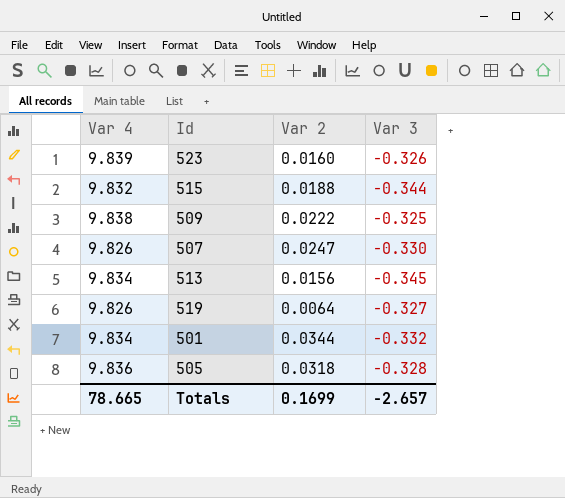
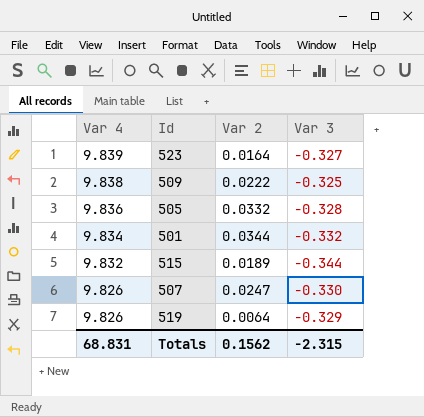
row order: none -> Var 4 descending
row 513: 9.834 | 0.0156 | -0.345 -> none
523 | Var 2: 0.0160 -> 0.0164
523 | Var 3: -0.326 -> -0.327
505 | Var 2: 0.0318 -> 0.0332
515 | Var 2: 0.0188 -> 0.0189
519 | Var 3: -0.327 -> -0.329
Totals | Var 4: 78.665 -> 68.831
Totals | Var 2: 0.1699 -> 0.1562
Totals | Var 3: -2.657 -> -2.315

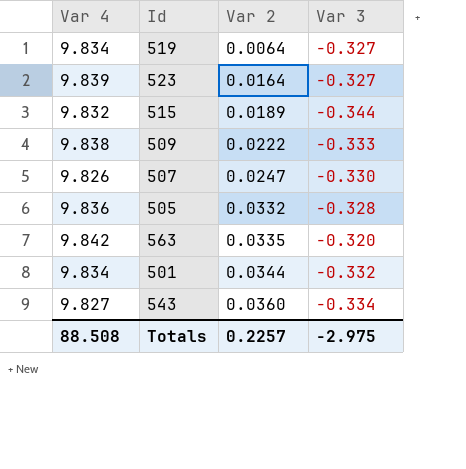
row order: Var 4 descending -> Var 2 ascending
519 | Var 4: 9.826 -> 9.834
519 | Var 3: -0.329 -> -0.327
509 | Var 3: -0.325 -> -0.333
row 563: none -> 9.842 | 0.0335 | -0.320
row 543: none -> 9.827 | 0.0360 | -0.334
Totals | Var 4: 68.831 -> 88.508
Totals | Var 2: 0.1562 -> 0.2257
Totals | Var 3: -2.315 -> -2.975

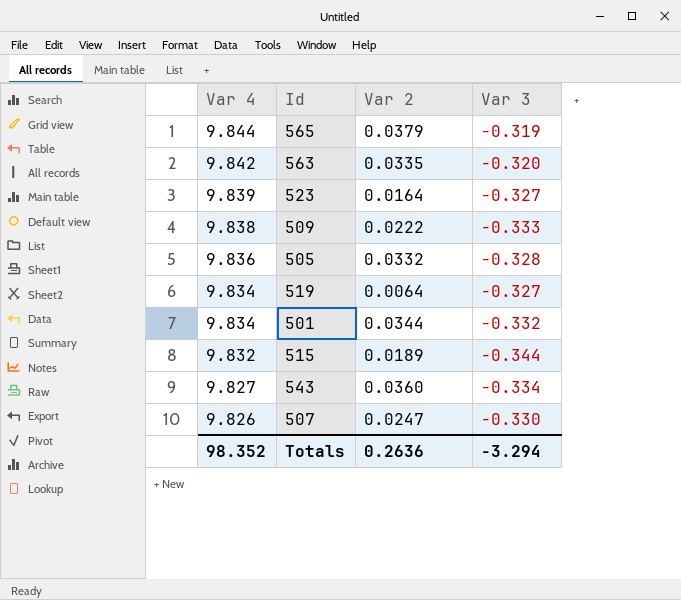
row order: Var 2 ascending -> Var 4 descending
row 565: none -> 9.844 | 0.0379 | -0.319
Totals | Var 4: 88.508 -> 98.352
Totals | Var 2: 0.2257 -> 0.2636
Totals | Var 3: -2.975 -> -3.294

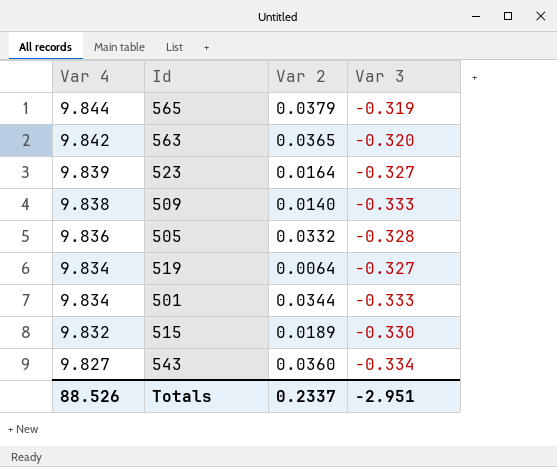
row 507: 9.826 | 0.0247 | -0.330 -> none
563 | Var 2: 0.0335 -> 0.0365
509 | Var 2: 0.0222 -> 0.0140
501 | Var 3: -0.332 -> -0.333
515 | Var 3: -0.344 -> -0.330
Totals | Var 4: 98.352 -> 88.526
Totals | Var 2: 0.2636 -> 0.2337
Totals | Var 3: -3.294 -> -2.951

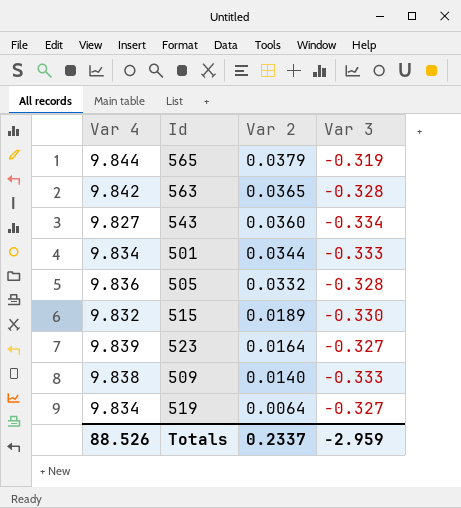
row order: Var 4 descending -> Var 2 descending
563 | Var 3: -0.320 -> -0.328
Totals | Var 3: -2.951 -> -2.959

